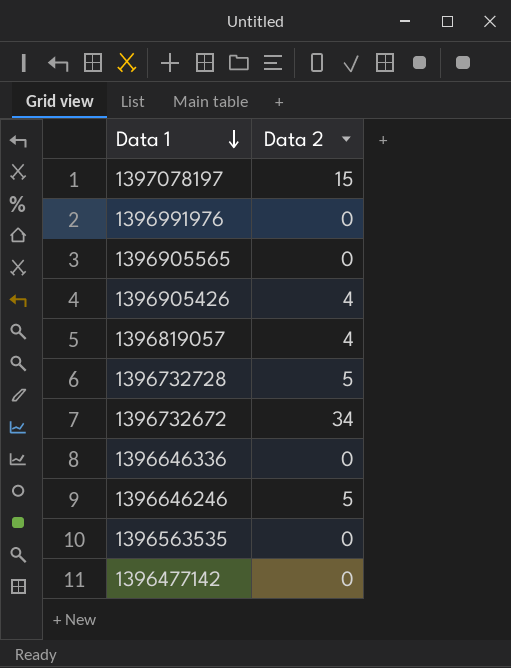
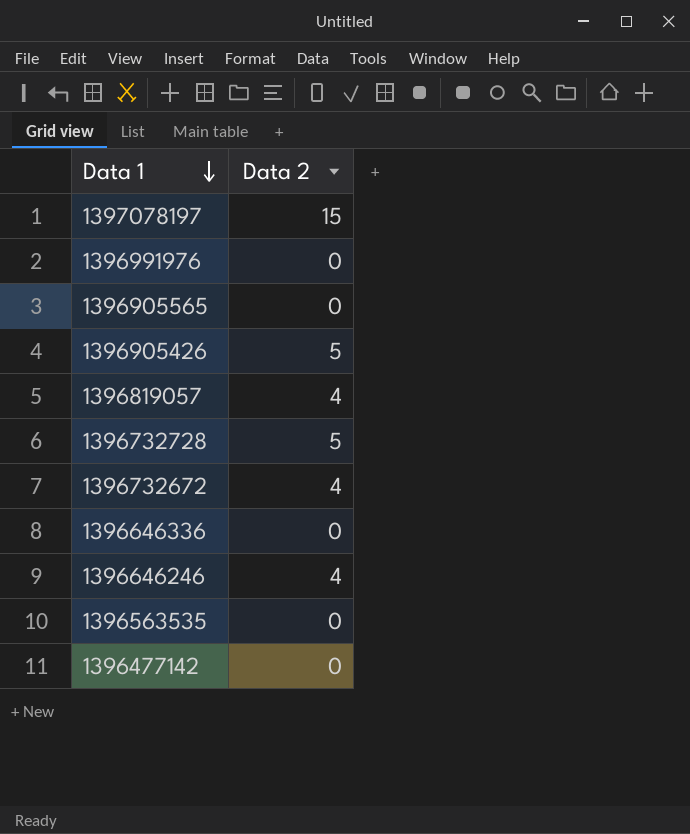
1396905426 | Data 2: 4 -> 5
1396732672 | Data 2: 34 -> 4
1396646246 | Data 2: 5 -> 4

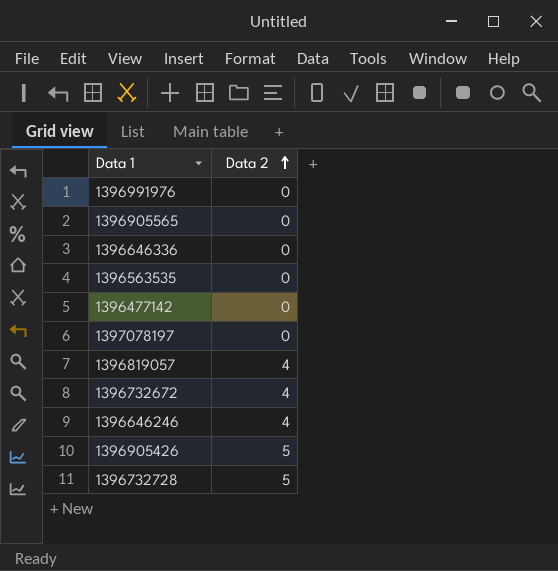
row order: Data 1 descending -> Data 2 ascending
1397078197 | Data 2: 15 -> 0

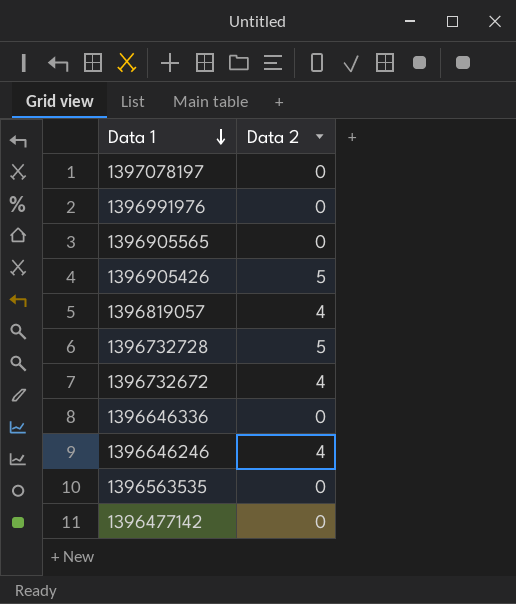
row order: Data 2 ascending -> Data 1 descending

